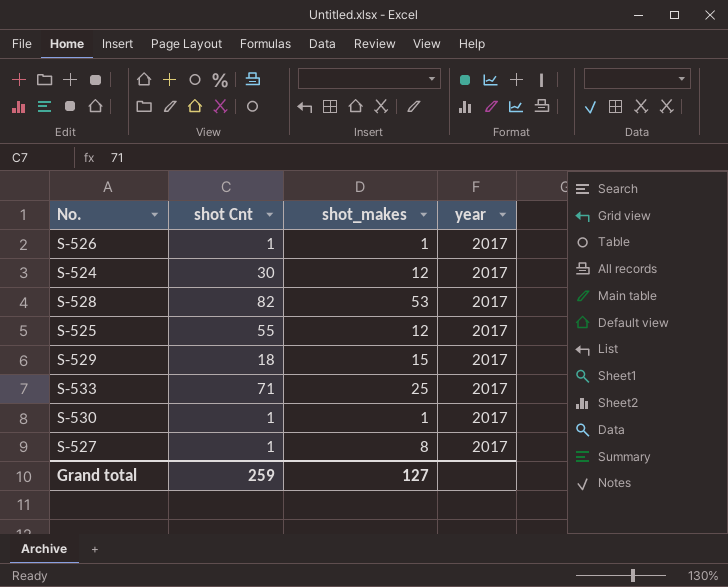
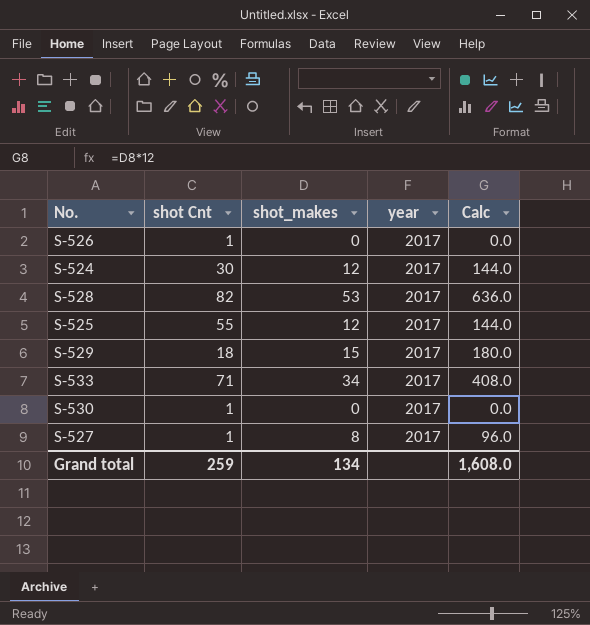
column Calc | formula: none -> [shot_makes] * 12
S-526 | shot_makes: 1 -> 0
S-533 | shot_makes: 25 -> 34
S-530 | shot_makes: 1 -> 0
Grand total | shot_makes: 127 -> 134

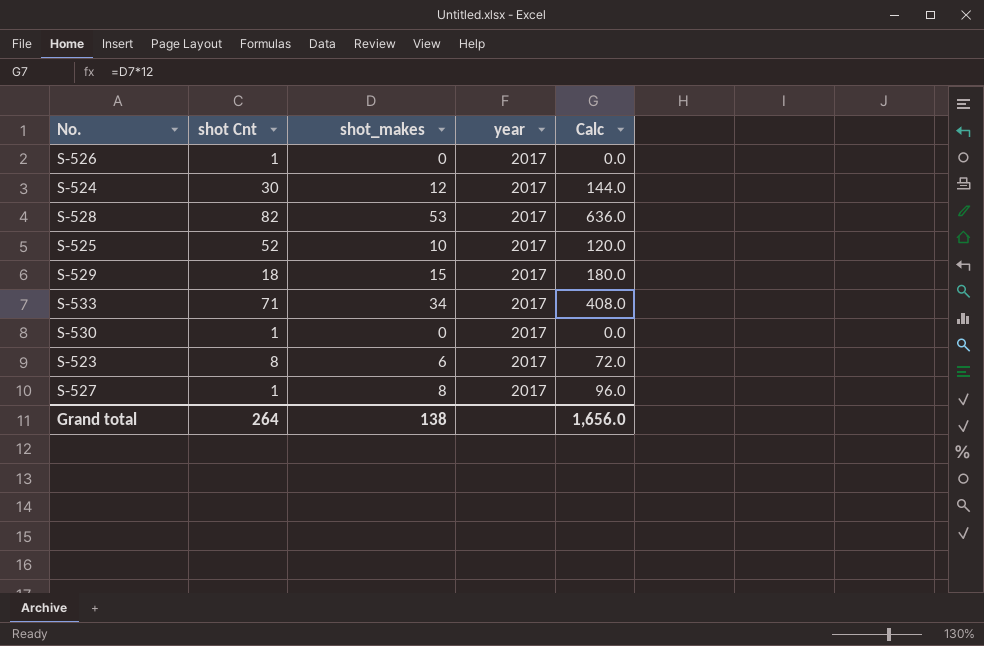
S-525 | shot Cnt: 55 -> 52
S-525 | shot_makes: 12 -> 10
S-525 | Calc: 144.0 -> 120.0
row S-523: none -> 8 | 6 | 2017 | 72.0
Grand total | shot Cnt: 259 -> 264
Grand total | shot_makes: 134 -> 138
Grand total | Calc: 1,608.0 -> 1,656.0

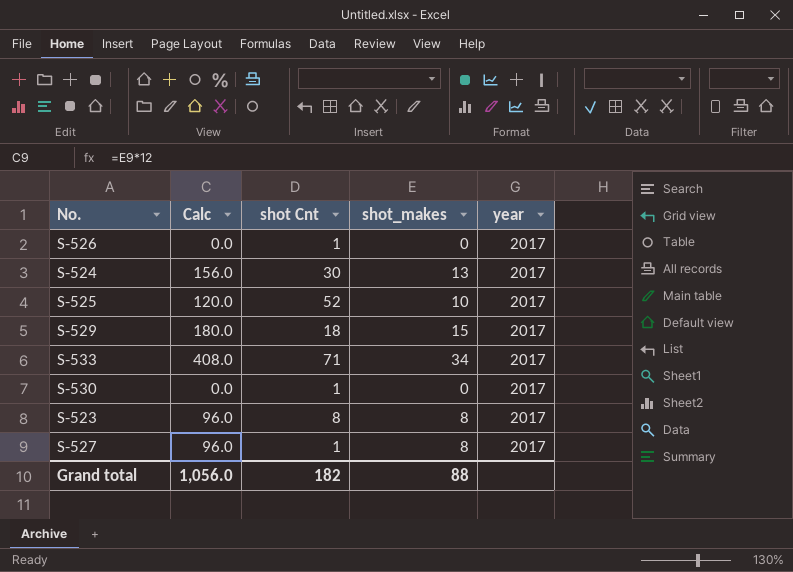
column Calc | position: 5 -> 2
row S-528: 82 | 53 | 2017 | 636.0 -> none
S-524 | Calc: 144.0 -> 156.0
S-524 | shot_makes: 12 -> 13
S-523 | Calc: 72.0 -> 96.0
S-523 | shot_makes: 6 -> 8
Grand total | Calc: 1,656.0 -> 1,056.0
Grand total | shot Cnt: 264 -> 182
Grand total | shot_makes: 138 -> 88

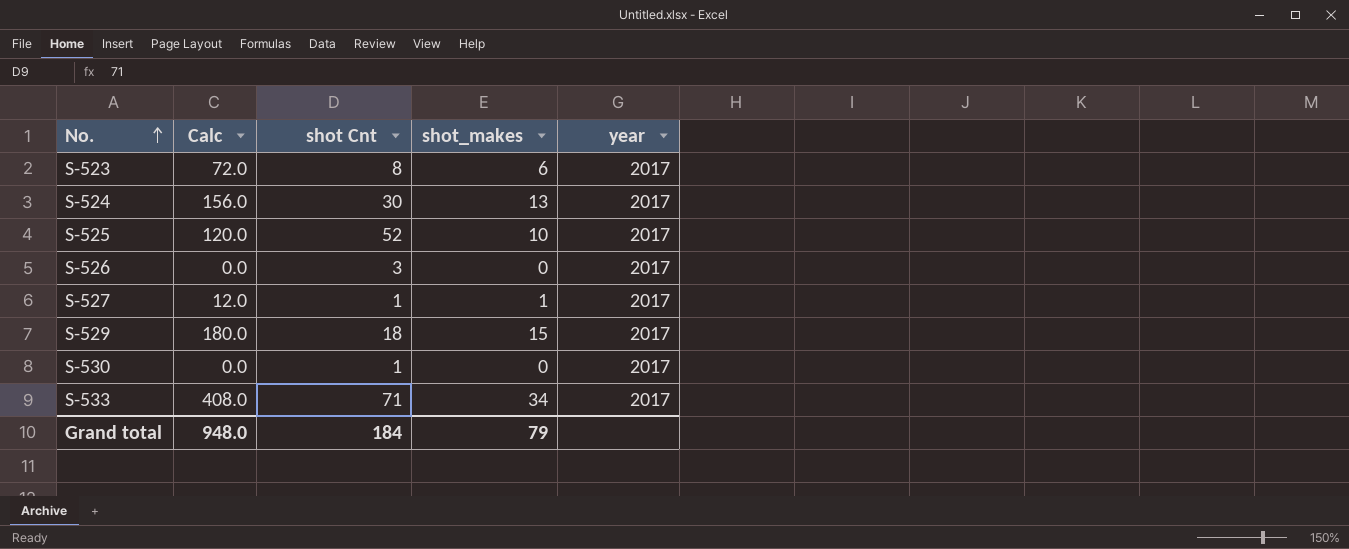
row order: none -> No. ascending
S-523 | Calc: 96.0 -> 72.0
S-523 | shot_makes: 8 -> 6
S-526 | shot Cnt: 1 -> 3
S-527 | Calc: 96.0 -> 12.0
S-527 | shot_makes: 8 -> 1
Grand total | Calc: 1,056.0 -> 948.0
Grand total | shot Cnt: 182 -> 184
Grand total | shot_makes: 88 -> 79

